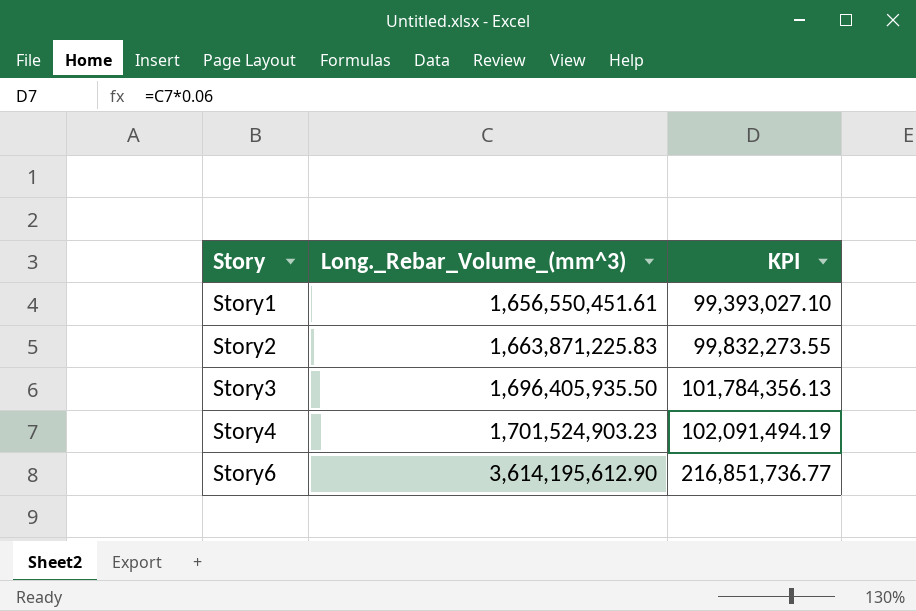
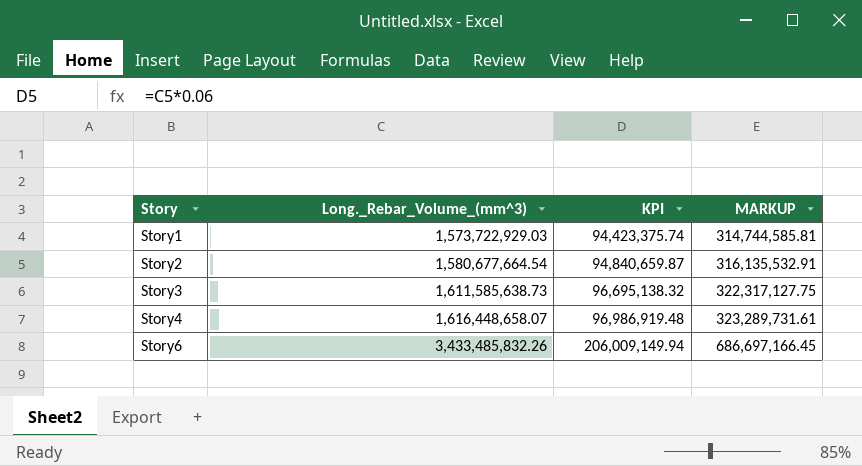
column MARKUP | formula: none -> [Long._Rebar_Volume_(mm^3)] * 0.2
Story1 | Long._Rebar_Volume_(mm^3): 1,656,550,451.61 -> 1,573,722,929.03
Story1 | KPI: 99,393,027.10 -> 94,423,375.74
Story2 | Long._Rebar_Volume_(mm^3): 1,663,871,225.83 -> 1,580,677,664.54
Story2 | KPI: 99,832,273.55 -> 94,840,659.87
Story3 | Long._Rebar_Volume_(mm^3): 1,696,405,935.50 -> 1,611,585,638.73
Story3 | KPI: 101,784,356.13 -> 96,695,138.32
Story4 | Long._Rebar_Volume_(mm^3): 1,701,524,903.23 -> 1,616,448,658.07
Story4 | KPI: 102,091,494.19 -> 96,986,919.48
Story6 | Long._Rebar_Volume_(mm^3): 3,614,195,612.90 -> 3,433,485,832.26
Story6 | KPI: 216,851,736.77 -> 206,009,149.94

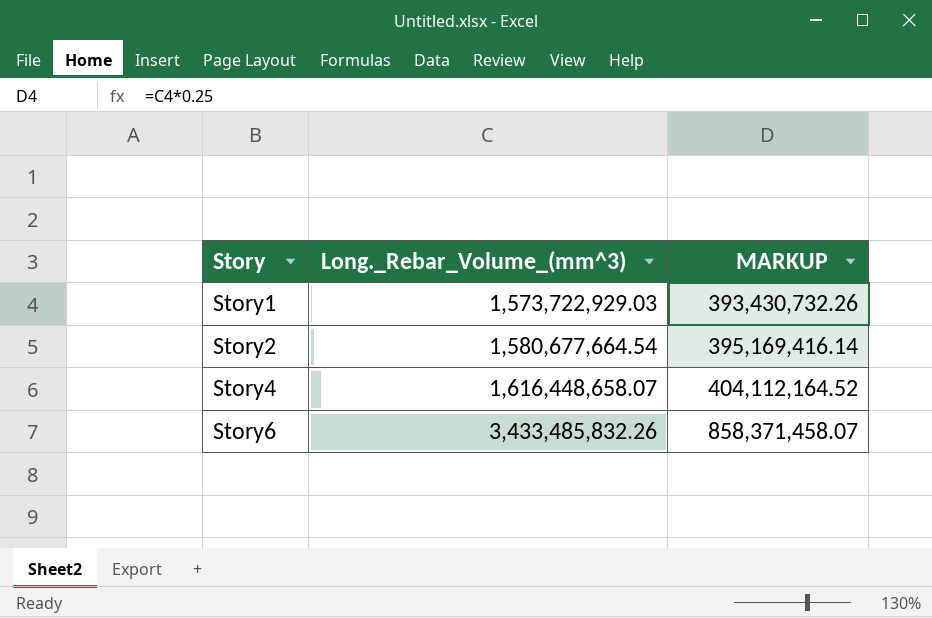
column KPI | formula: [Long._Rebar_Volume_(mm^3)] * 0.06 -> none
column MARKUP | formula: [Long._Rebar_Volume_(mm^3)] * 0.2 -> [Long._Rebar_Volume_(mm^3)] * 0.25
row Story3: 1,611,585,638.73 | 96,695,138.32 | 322,317,127.75 -> none

